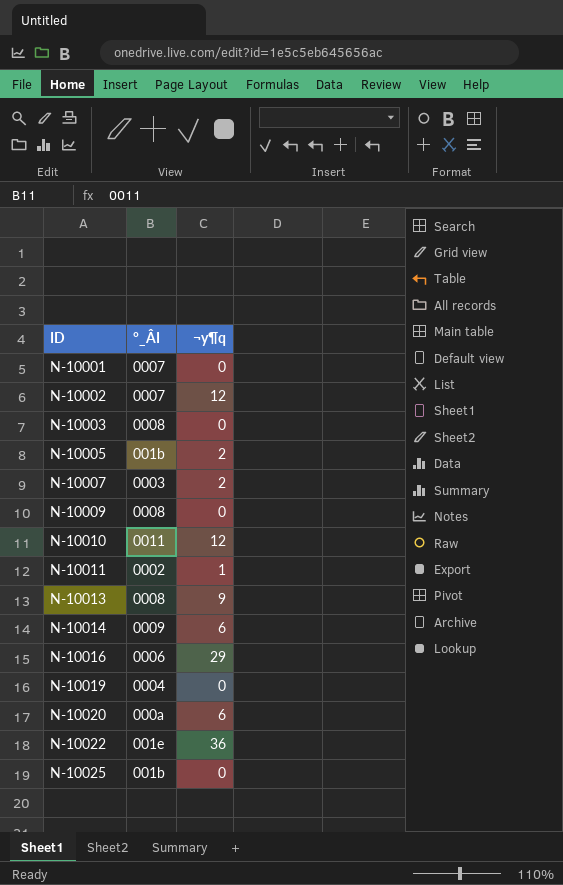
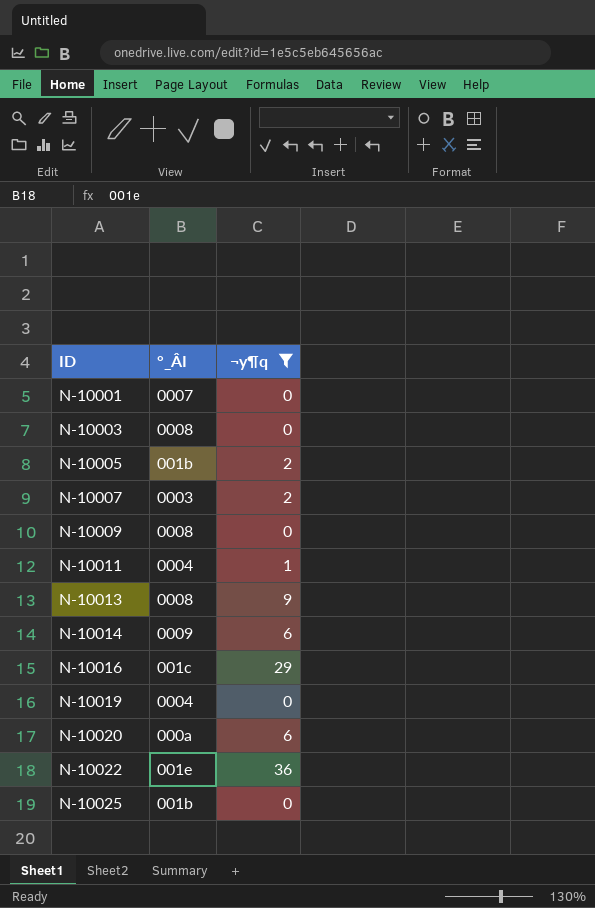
filter: none -> ¬y¶q != 12
N-10011 | °_ÂI: 0002 -> 0004
N-10016 | °_ÂI: 0006 -> 001c

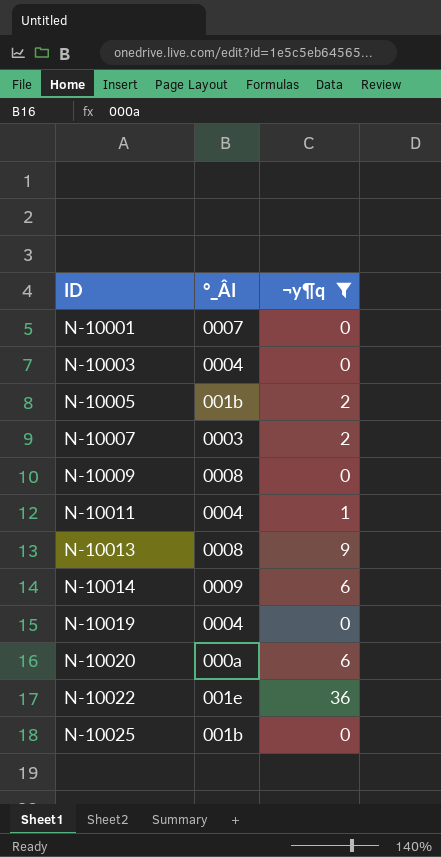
row N-10016: 001c | 29 -> none
N-10003 | °_ÂI: 0008 -> 0004

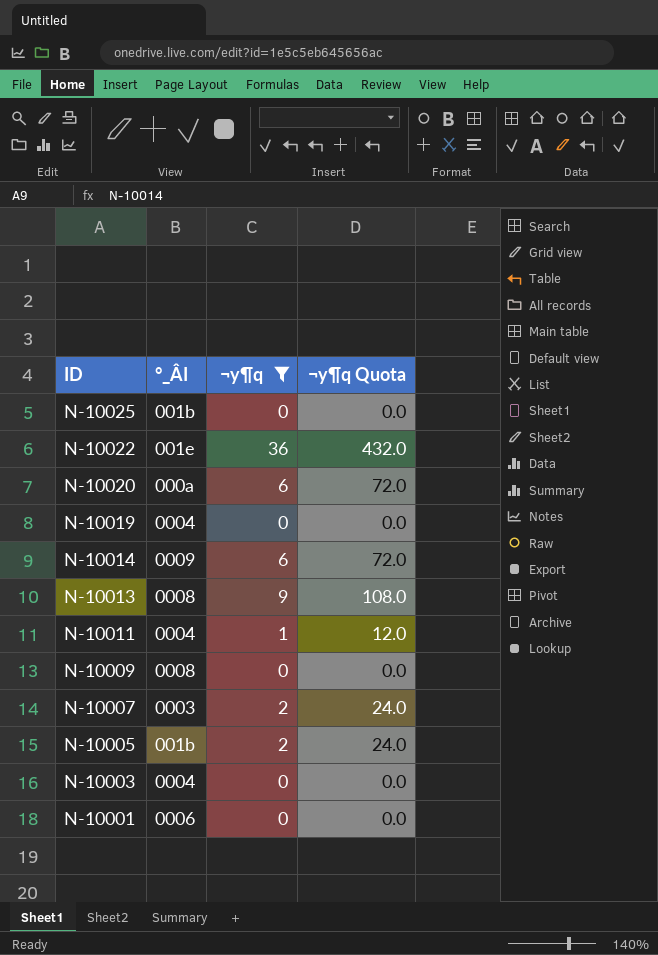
row order: ID ascending -> ID descending
column ¬y¶q Quota | formula: none -> [¬y¶q] * 12
N-10001 | °_ÂI: 0007 -> 0006

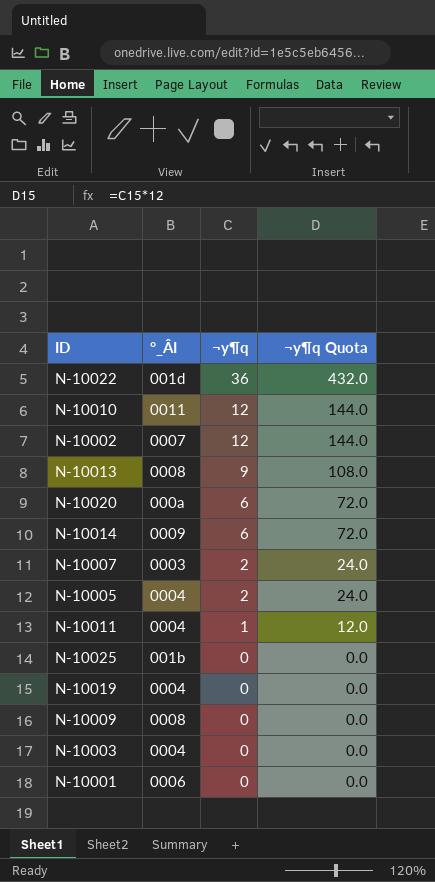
filter: ¬y¶q != 12 -> none
row order: ID descending -> ¬y¶q descending
N-10022 | °_ÂI: 001e -> 001d
N-10005 | °_ÂI: 001b -> 0004

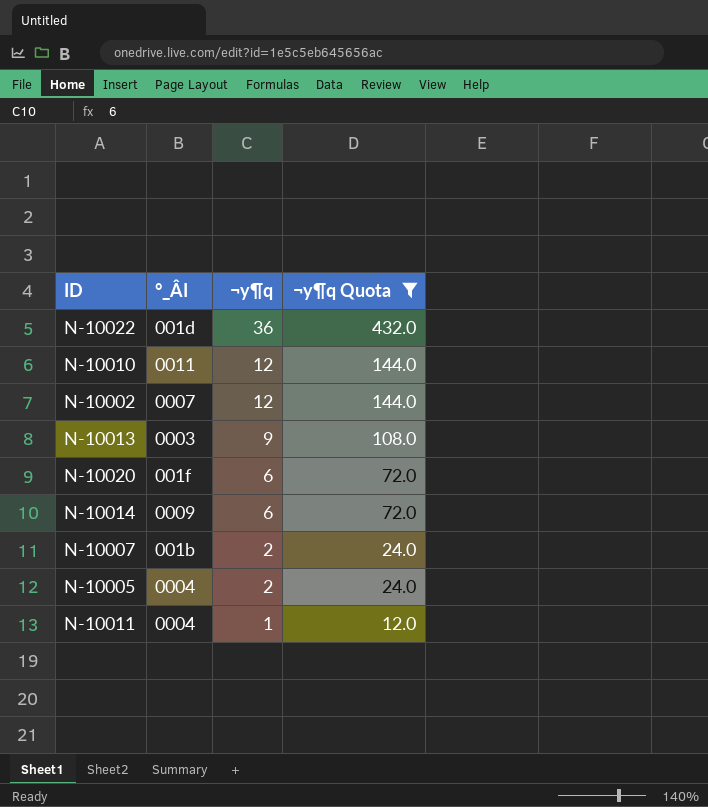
filter: none -> ¬y¶q Quota != 0.0
N-10013 | °_ÂI: 0008 -> 0003
N-10020 | °_ÂI: 000a -> 001f
N-10007 | °_ÂI: 0003 -> 001b

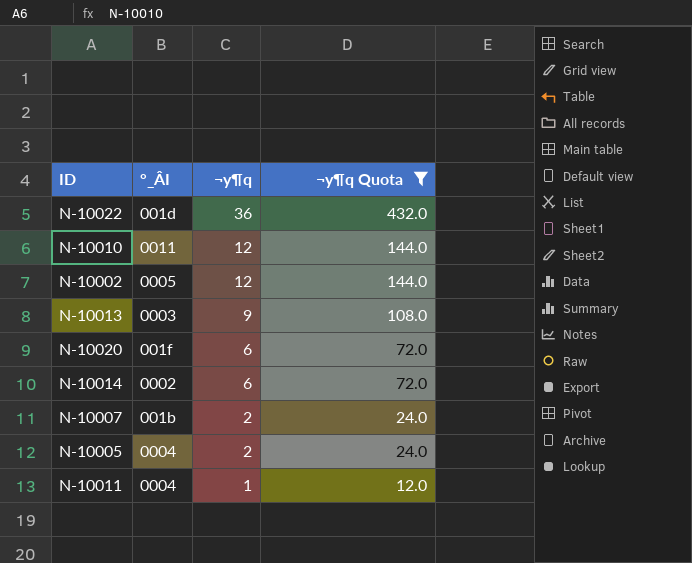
N-10002 | °_ÂI: 0007 -> 0005
N-10014 | °_ÂI: 0009 -> 0002

